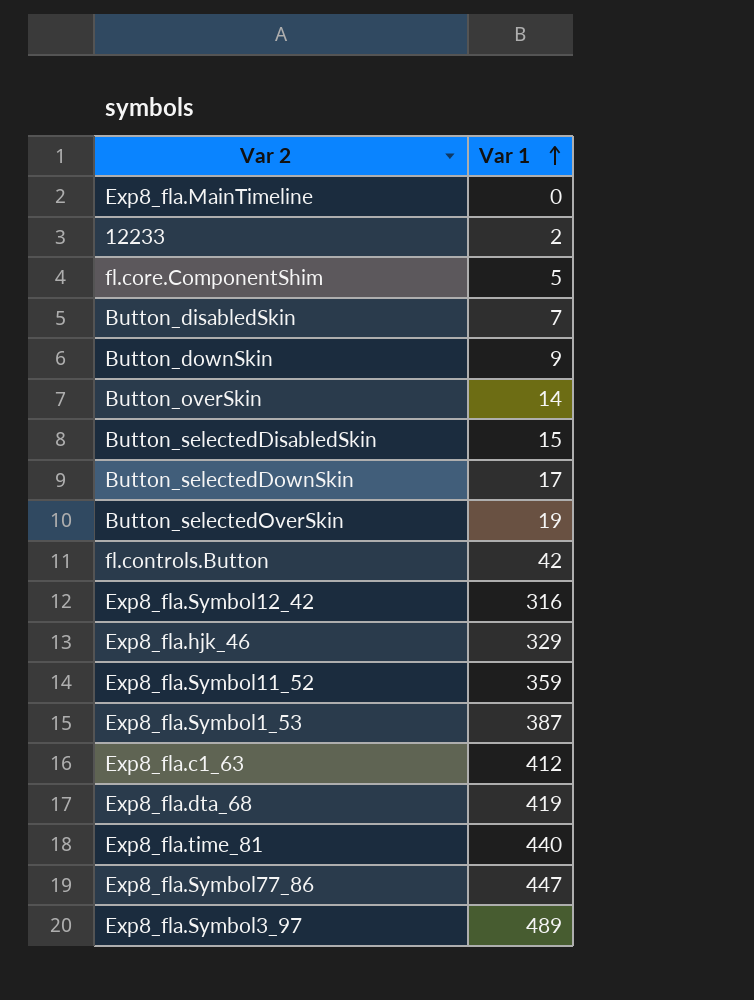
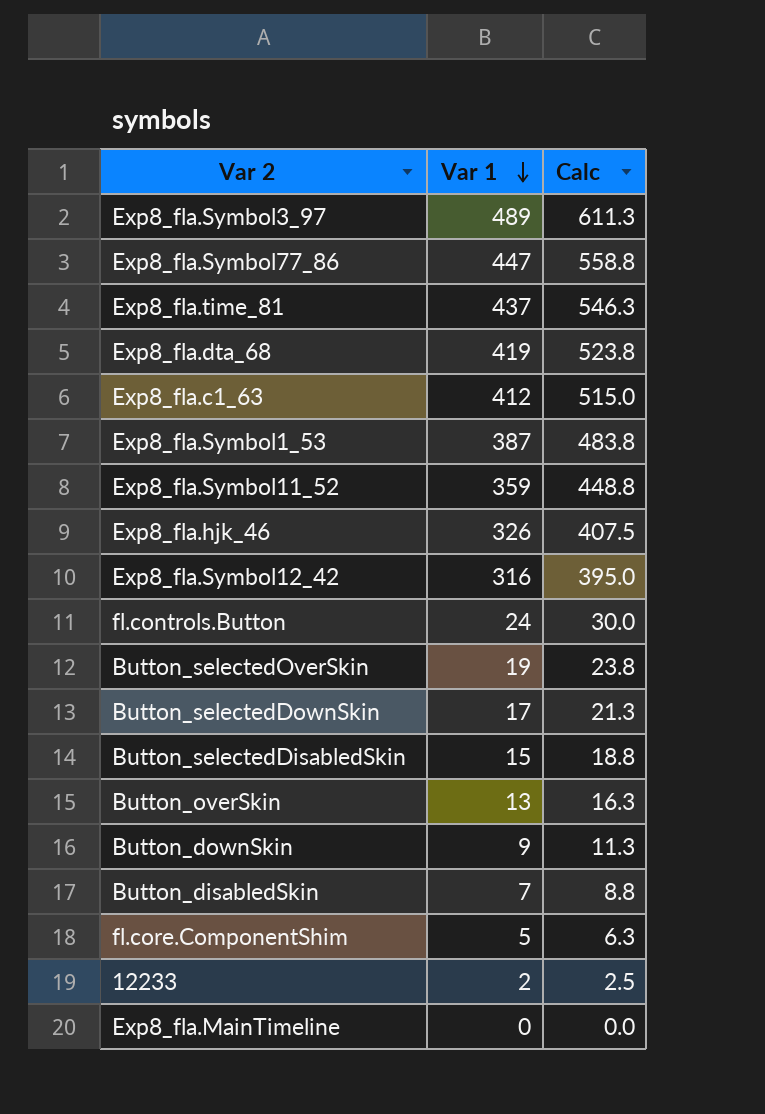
row order: Var 1 ascending -> Var 1 descending
column Calc | formula: none -> [Var 1] * 1.25
Exp8_fla.time_81 | Var 1: 440 -> 437
Exp8_fla.hjk_46 | Var 1: 329 -> 326
fl.controls.Button | Var 1: 42 -> 24
Button_overSkin | Var 1: 14 -> 13

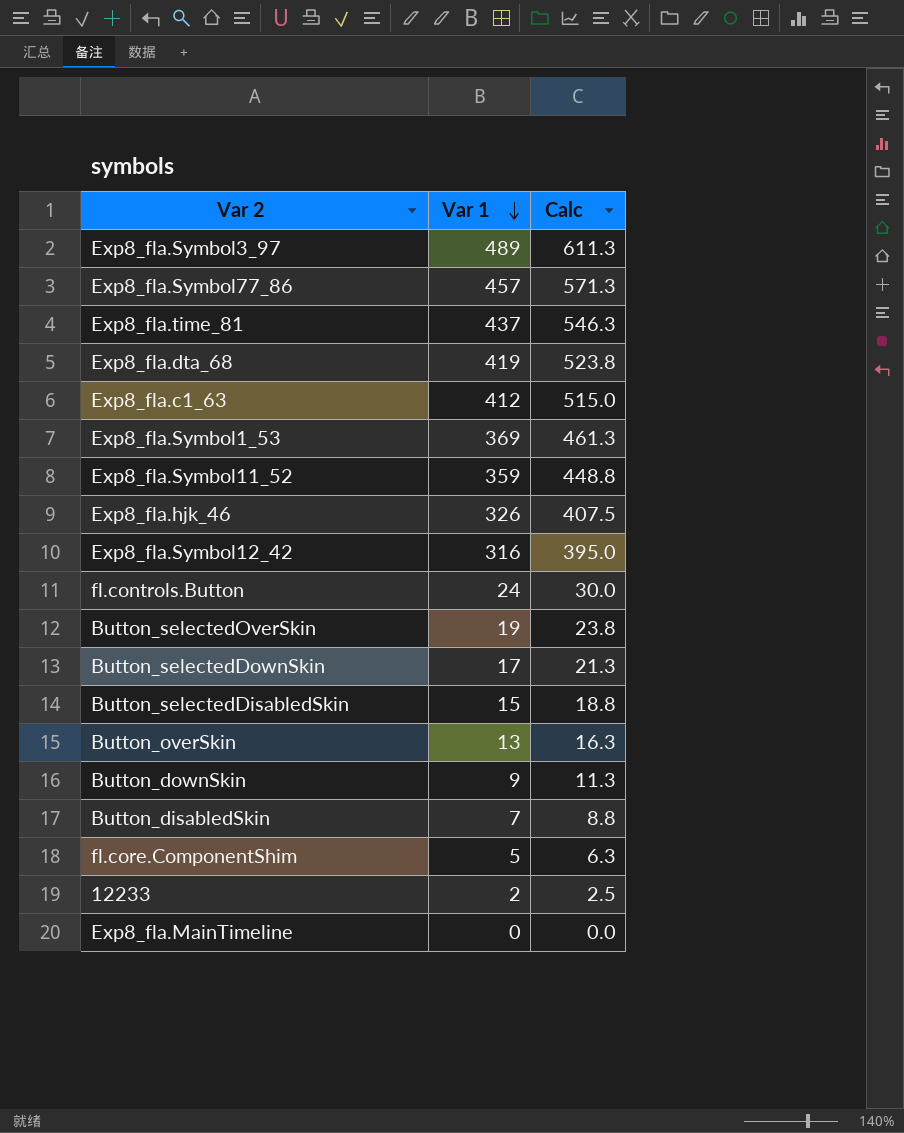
Exp8_fla.Symbol77_86 | Var 1: 447 -> 457
Exp8_fla.Symbol77_86 | Calc: 558.8 -> 571.3
Exp8_fla.Symbol1_53 | Var 1: 387 -> 369
Exp8_fla.Symbol1_53 | Calc: 483.8 -> 461.3

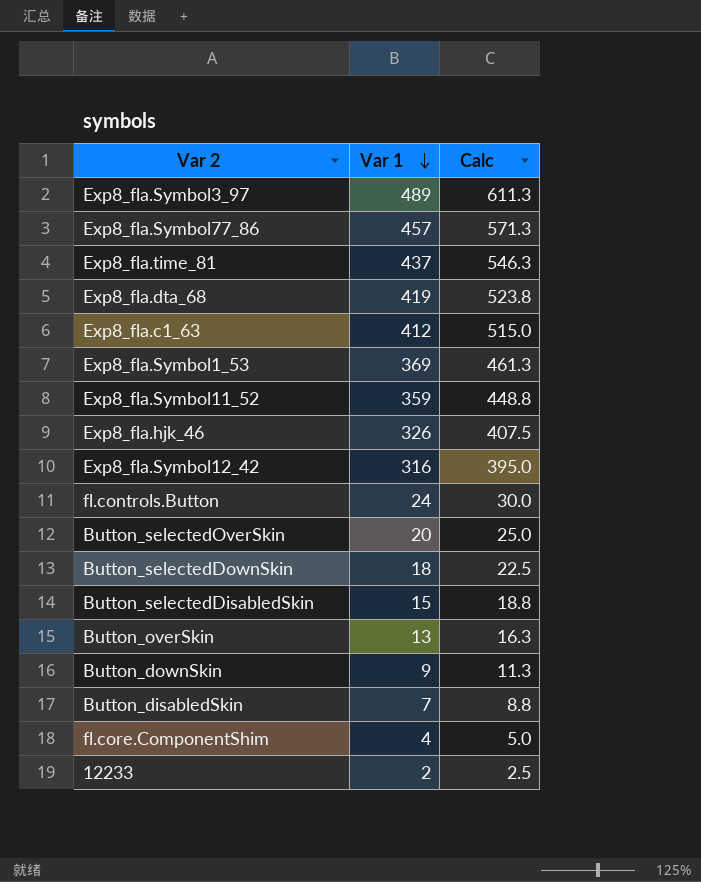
row Exp8_fla.MainTimeline: 0 | 0.0 -> none
Button_selectedOverSkin | Var 1: 19 -> 20
Button_selectedOverSkin | Calc: 23.8 -> 25.0
Button_selectedDownSkin | Var 1: 17 -> 18
Button_selectedDownSkin | Calc: 21.3 -> 22.5
fl.core.ComponentShim | Var 1: 5 -> 4
fl.core.ComponentShim | Calc: 6.3 -> 5.0

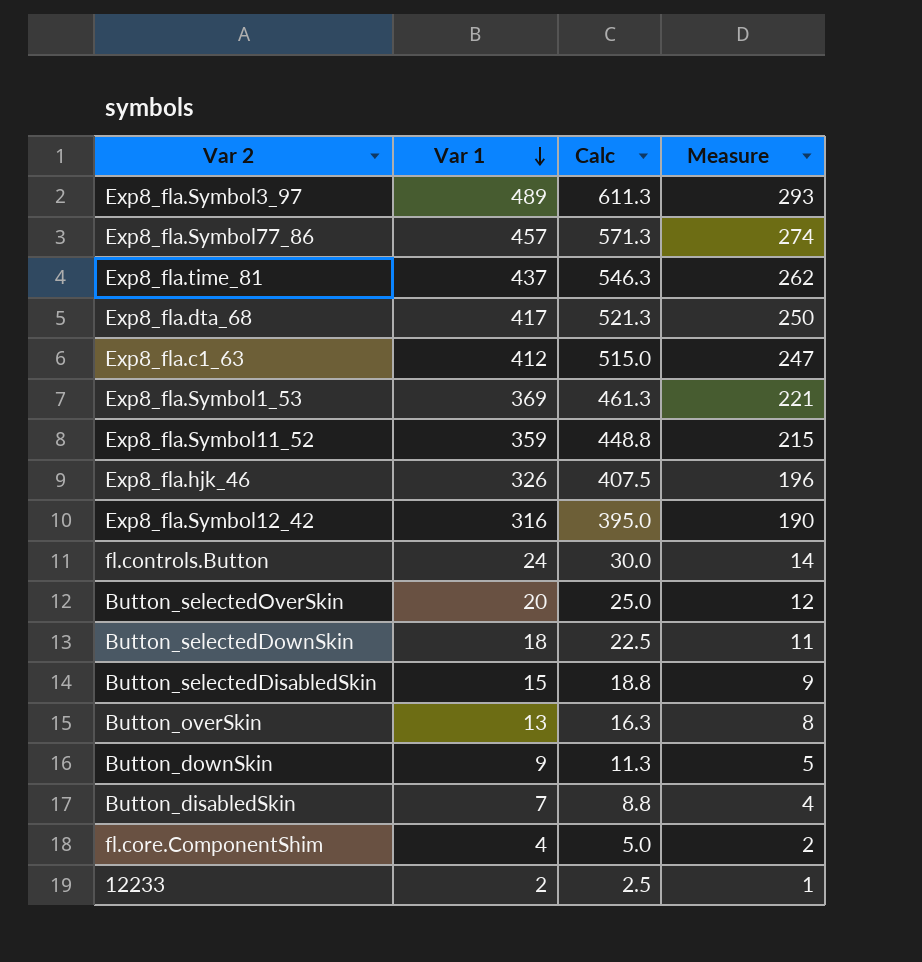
column Measure | formula: none -> [Var 1] * 0.6
Exp8_fla.dta_68 | Var 1: 419 -> 417
Exp8_fla.dta_68 | Calc: 523.8 -> 521.3

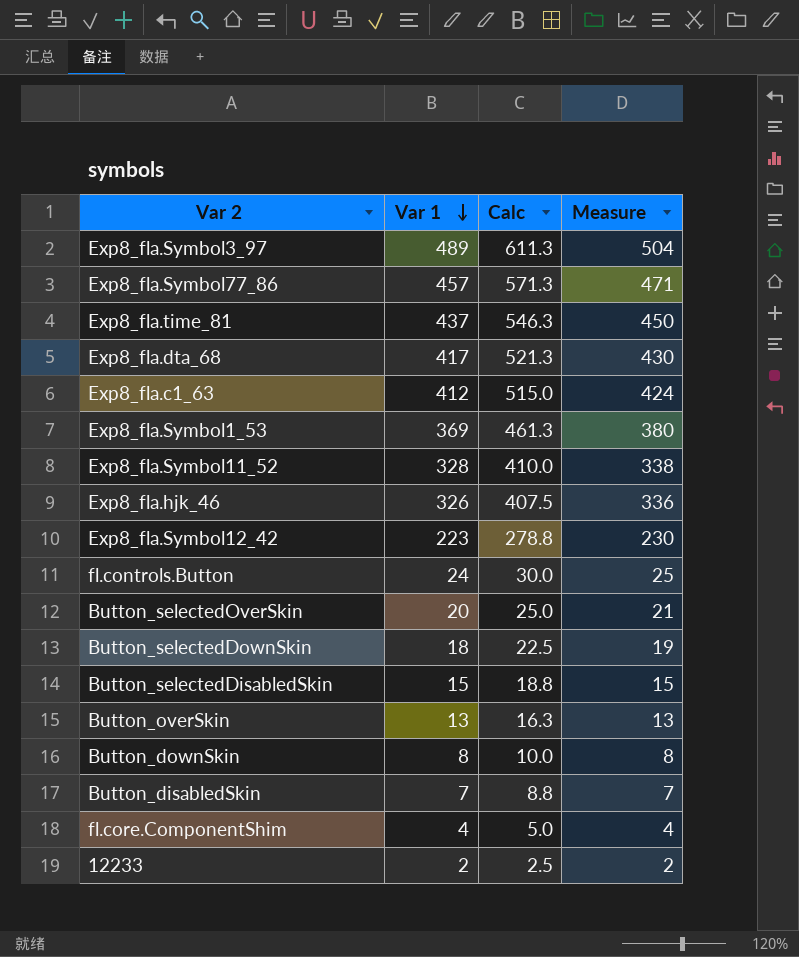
column Measure | formula: [Var 1] * 0.6 -> [Var 1] * 1.03
Exp8_fla.Symbol11_52 | Var 1: 359 -> 328
Exp8_fla.Symbol11_52 | Calc: 448.8 -> 410.0
Exp8_fla.Symbol12_42 | Var 1: 316 -> 223
Exp8_fla.Symbol12_42 | Calc: 395.0 -> 278.8
Button_downSkin | Var 1: 9 -> 8
Button_downSkin | Calc: 11.3 -> 10.0

